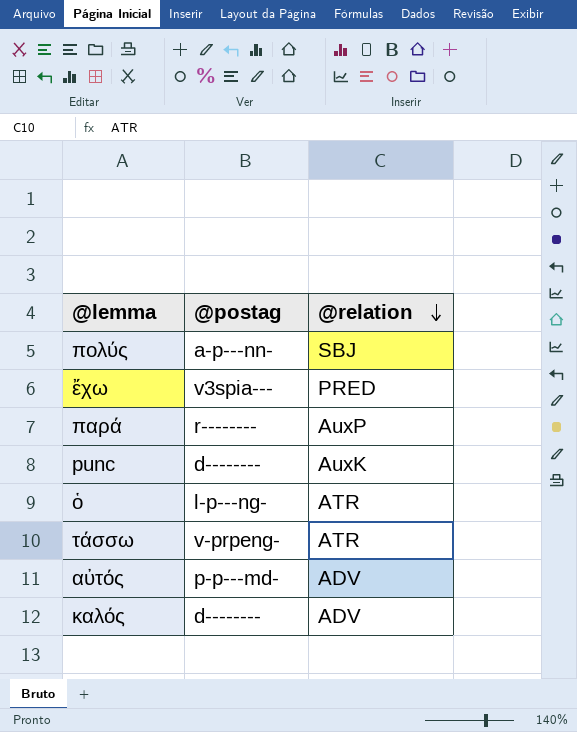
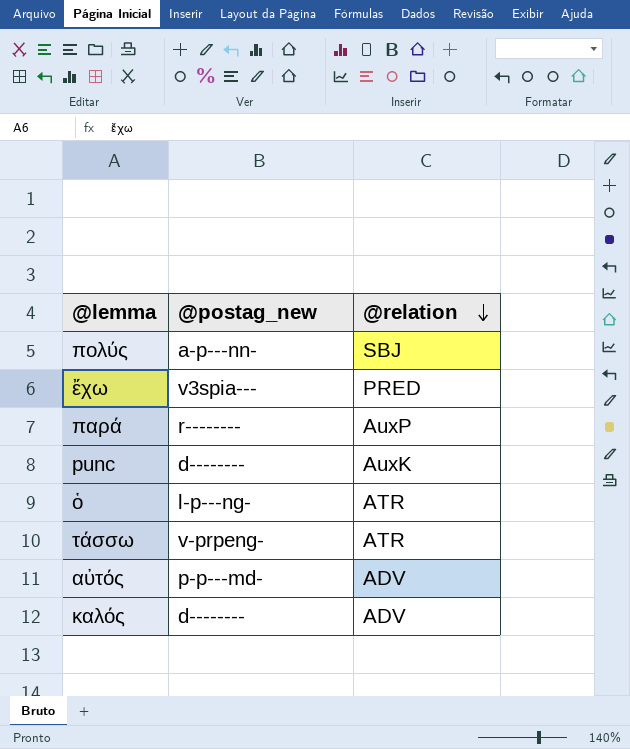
column name: @postag -> @postag_new

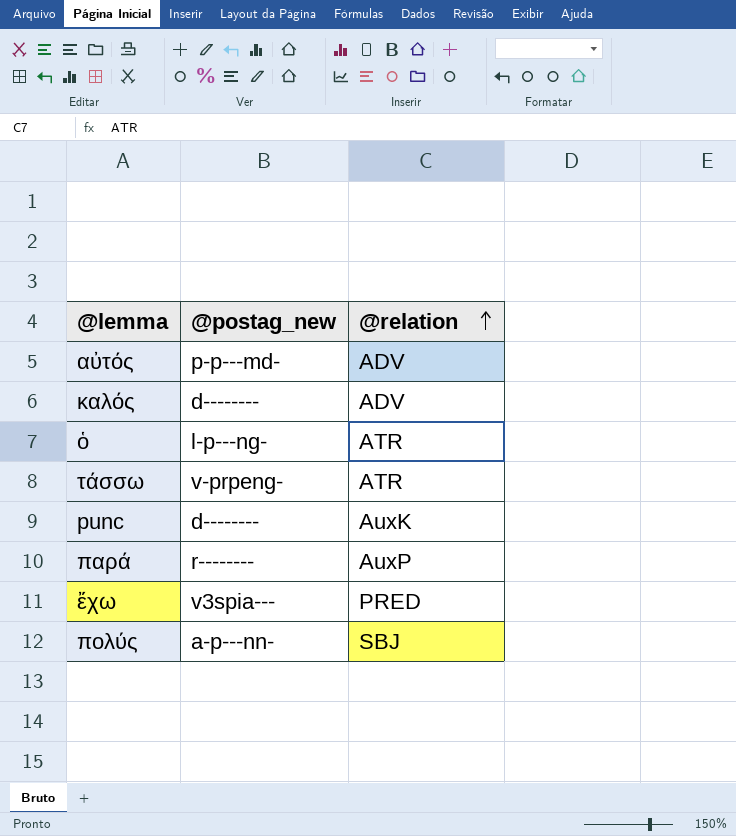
row order: @relation descending -> @relation ascending

